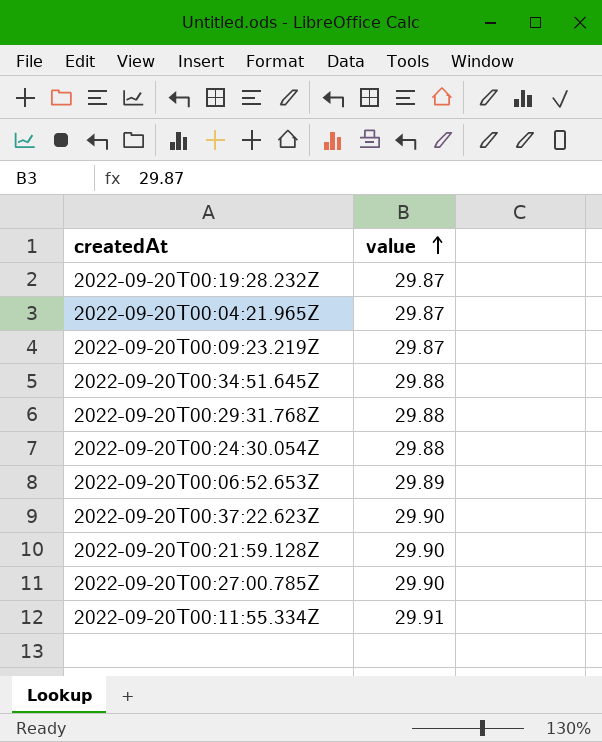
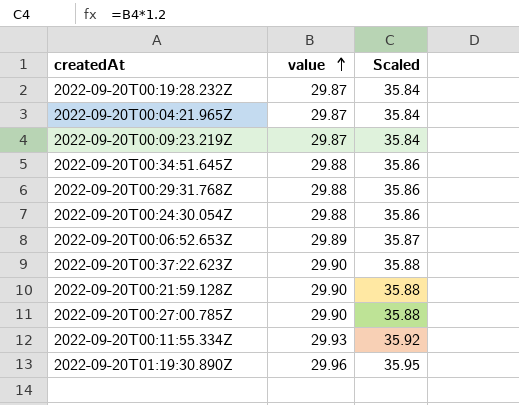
column Scaled | formula: none -> [value] * 1.2
2022-09-20T00:11:55.334Z | value: 29.91 -> 29.93
row 2022-09-20T01:19:30.890Z: none -> 29.96 | 35.95

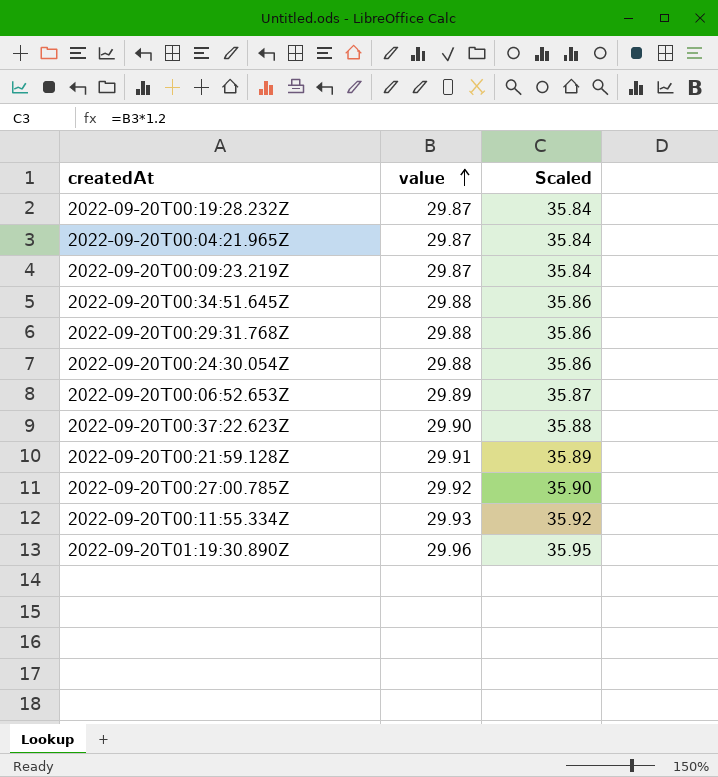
2022-09-20T00:21:59.128Z | value: 29.90 -> 29.91
2022-09-20T00:21:59.128Z | Scaled: 35.88 -> 35.89
2022-09-20T00:27:00.785Z | value: 29.90 -> 29.92
2022-09-20T00:27:00.785Z | Scaled: 35.88 -> 35.90

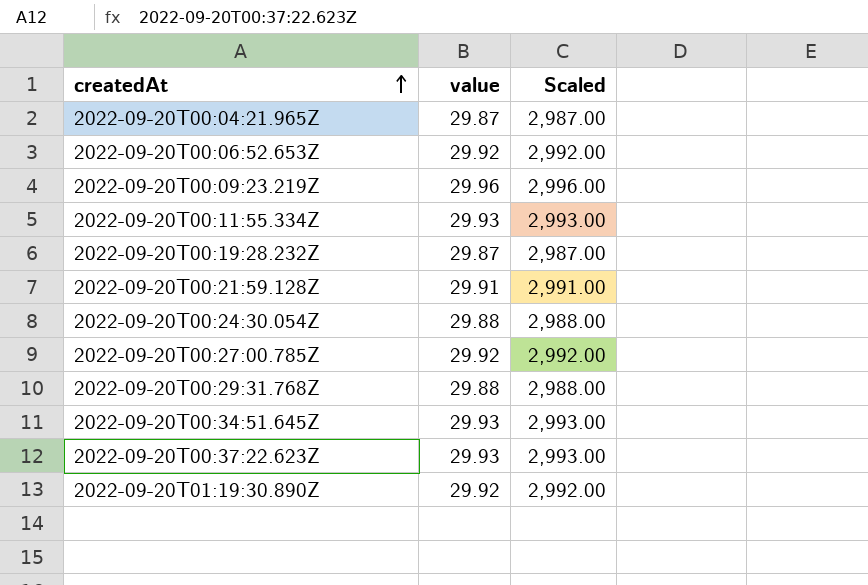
row order: value ascending -> createdAt ascending
column Scaled | formula: [value] * 1.2 -> [value] * 100
2022-09-20T00:06:52.653Z | value: 29.89 -> 29.92
2022-09-20T00:09:23.219Z | value: 29.87 -> 29.96
2022-09-20T00:34:51.645Z | value: 29.88 -> 29.93
2022-09-20T00:37:22.623Z | value: 29.90 -> 29.93
2022-09-20T01:19:30.890Z | value: 29.96 -> 29.92

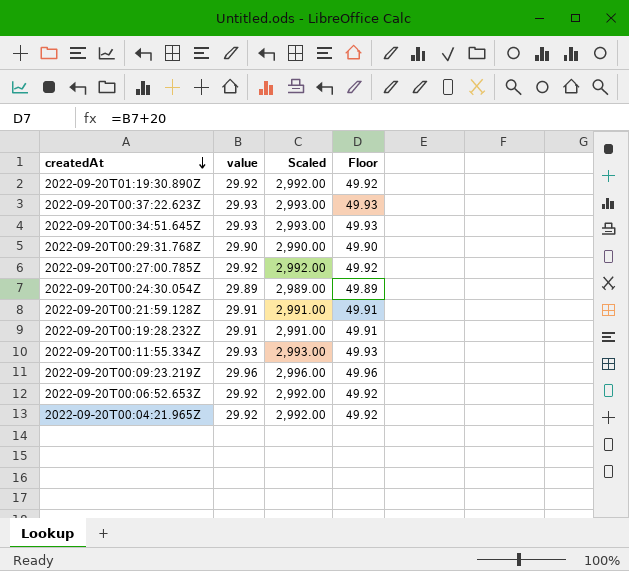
row order: createdAt ascending -> createdAt descending
column Floor | formula: none -> [value] + 20
2022-09-20T00:29:31.768Z | value: 29.88 -> 29.90
2022-09-20T00:29:31.768Z | Scaled: 2,988.00 -> 2,990.00
2022-09-20T00:24:30.054Z | value: 29.88 -> 29.89
2022-09-20T00:24:30.054Z | Scaled: 2,988.00 -> 2,989.00
2022-09-20T00:19:28.232Z | value: 29.87 -> 29.91
2022-09-20T00:19:28.232Z | Scaled: 2,987.00 -> 2,991.00
2022-09-20T00:04:21.965Z | value: 29.87 -> 29.92
2022-09-20T00:04:21.965Z | Scaled: 2,987.00 -> 2,992.00

